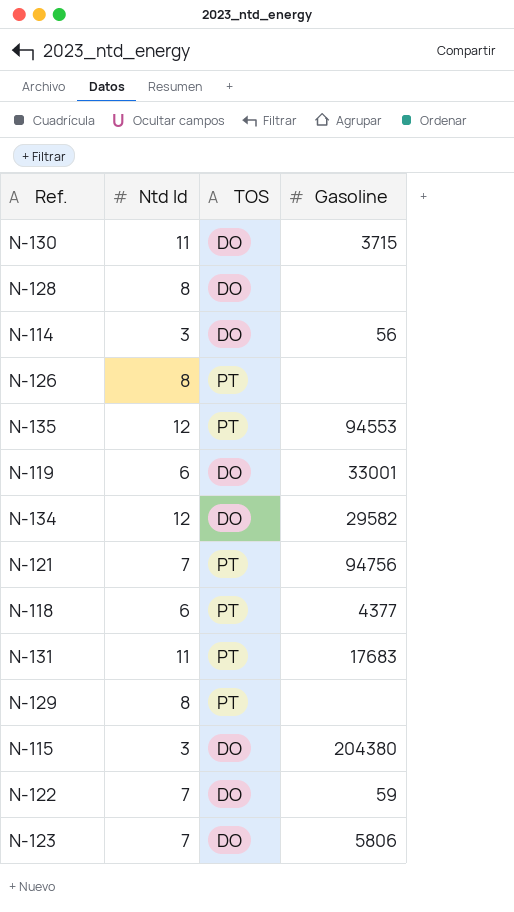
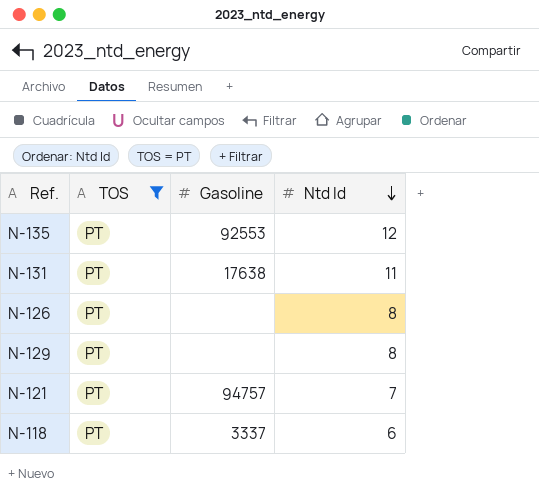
filter: none -> TOS = PT
row order: none -> Ntd Id descending
column Ntd Id | position: 2 -> 4
N-135 | Gasoline: 94553 -> 92553
N-131 | Gasoline: 17683 -> 17638
N-121 | Gasoline: 94756 -> 94757
N-118 | Gasoline: 4377 -> 3337

